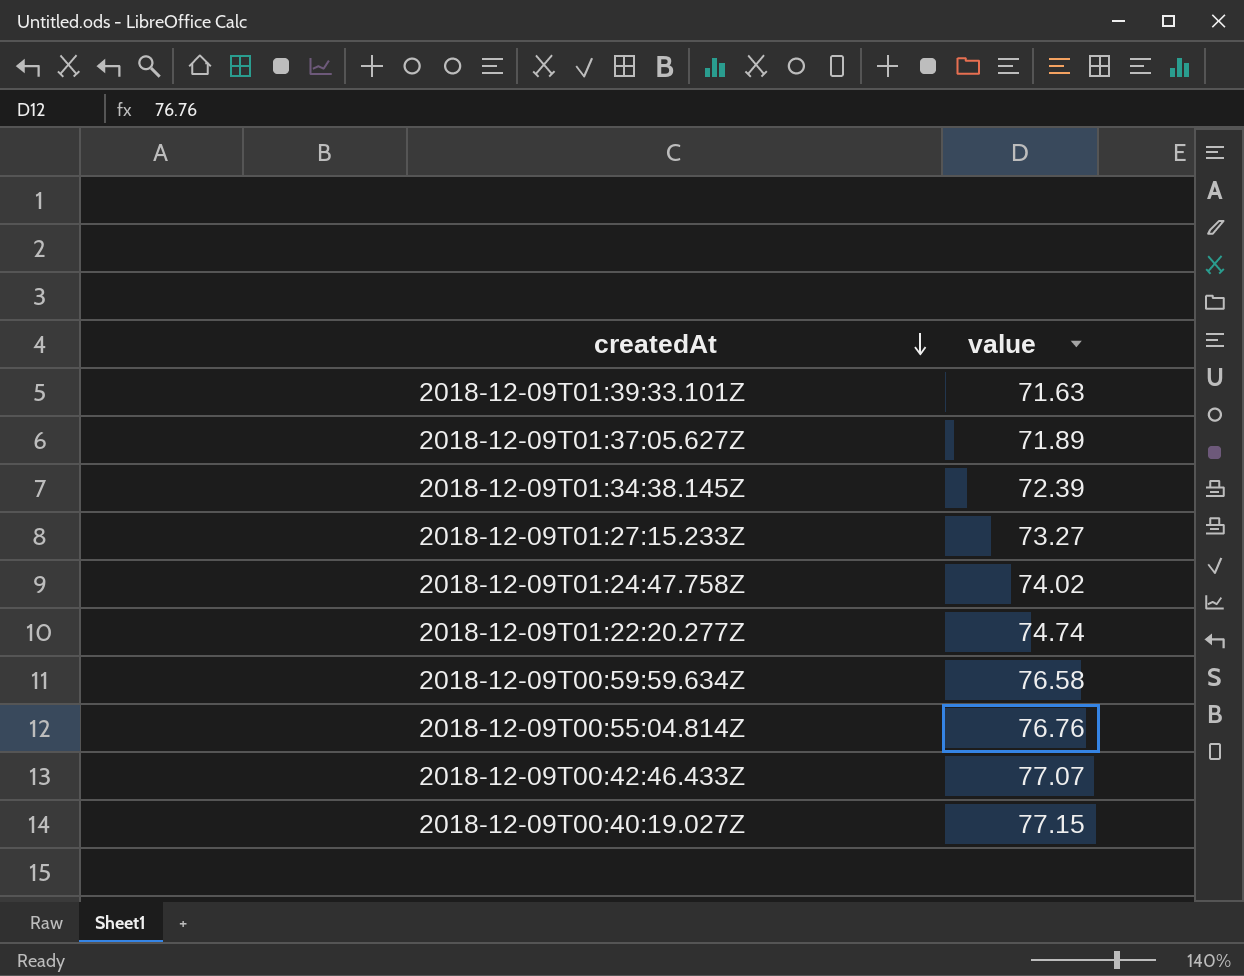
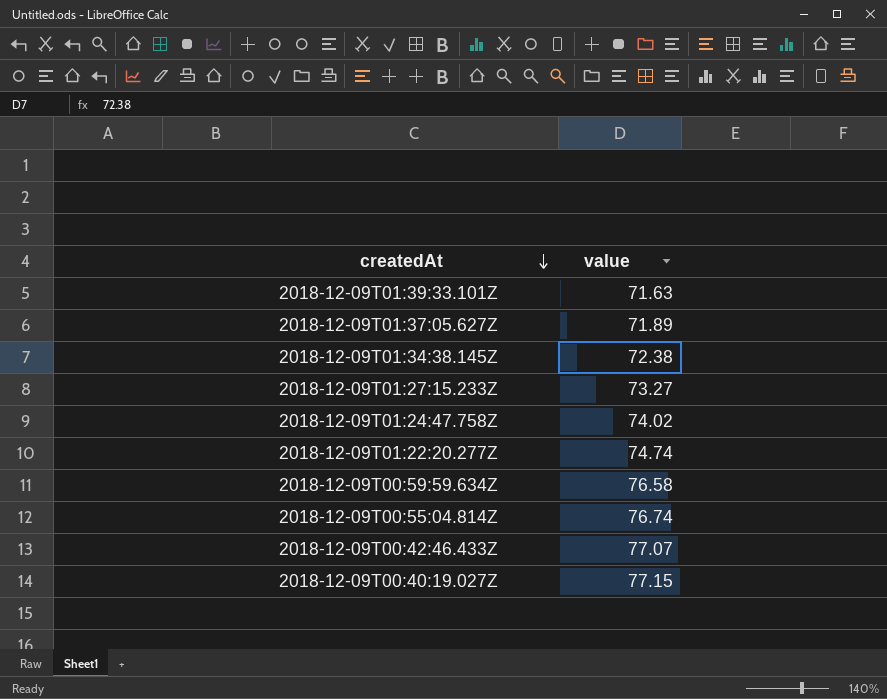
2018-12-09T01:34:38.145Z | value: 72.39 -> 72.38
2018-12-09T00:55:04.814Z | value: 76.76 -> 76.74

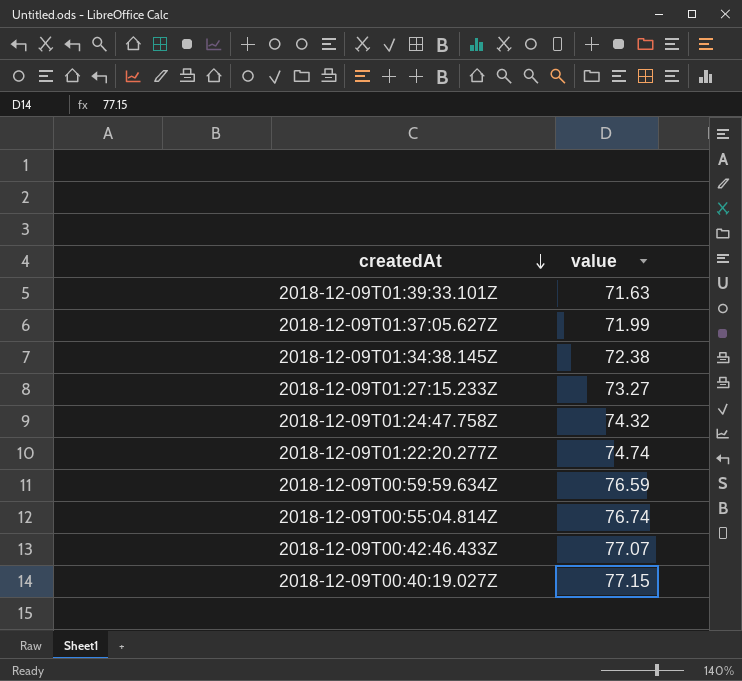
2018-12-09T01:37:05.627Z | value: 71.89 -> 71.99
2018-12-09T01:24:47.758Z | value: 74.02 -> 74.32
2018-12-09T00:59:59.634Z | value: 76.58 -> 76.59

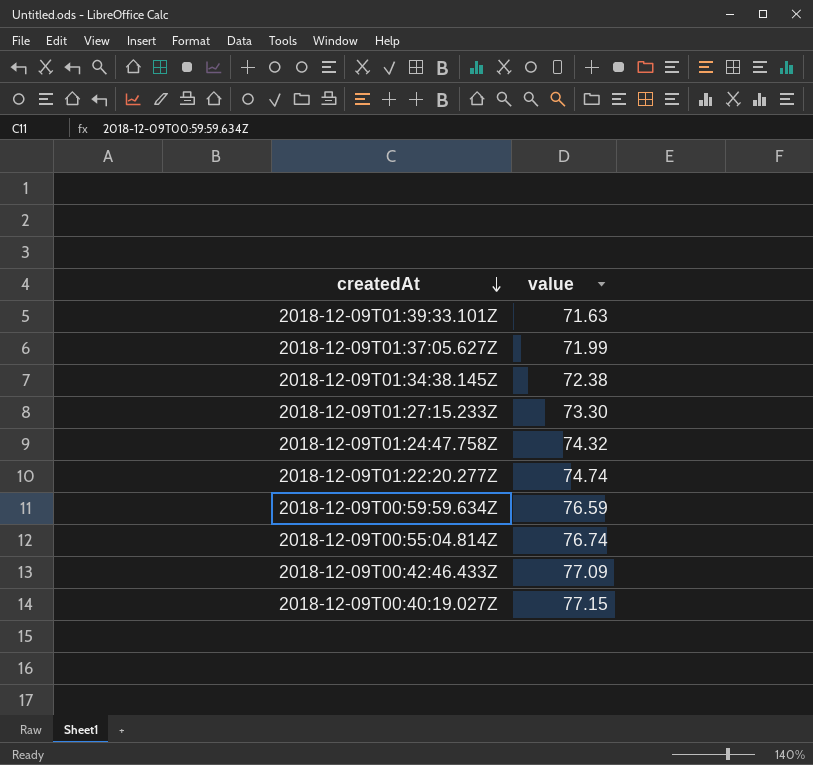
2018-12-09T01:27:15.233Z | value: 73.27 -> 73.30
2018-12-09T00:42:46.433Z | value: 77.07 -> 77.09

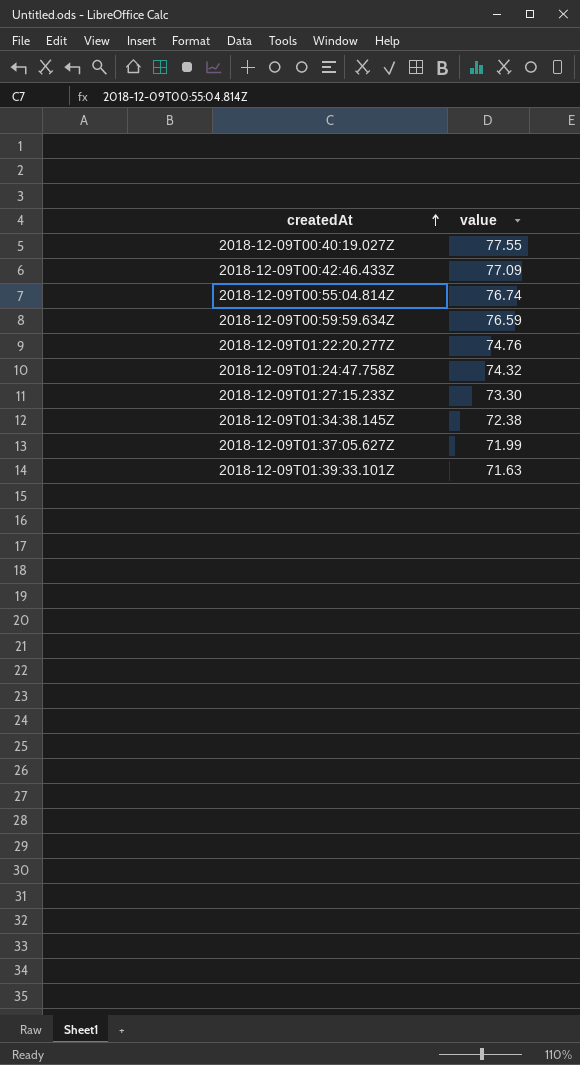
row order: createdAt descending -> createdAt ascending
2018-12-09T00:40:19.027Z | value: 77.15 -> 77.55
2018-12-09T01:22:20.277Z | value: 74.74 -> 74.76

